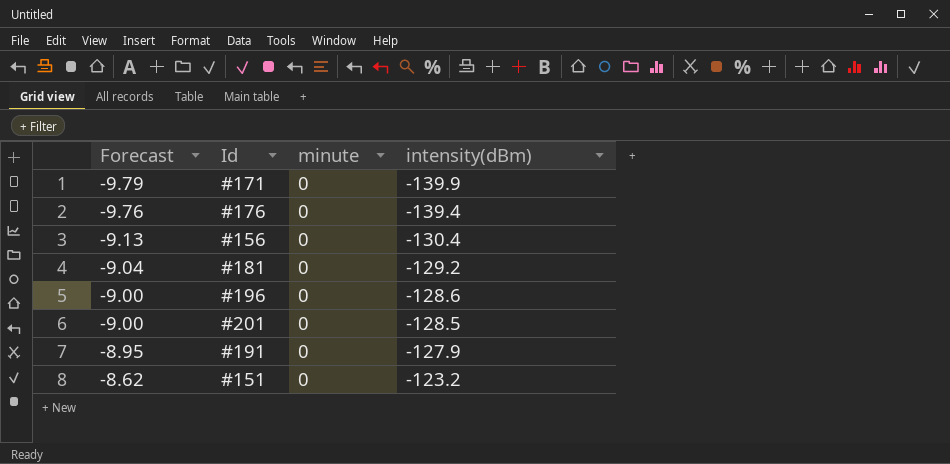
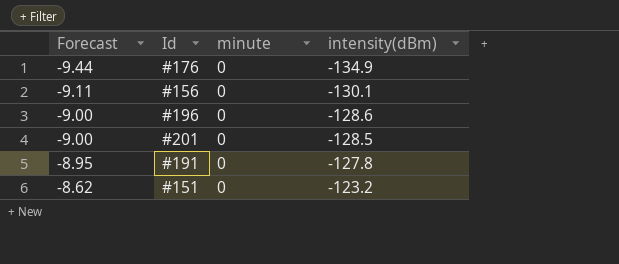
row #171: -9.79 | 0 | -139.9 -> none
row #181: -9.04 | 0 | -129.2 -> none
#176 | Forecast: -9.76 -> -9.44
#176 | intensity(dBm): -139.4 -> -134.9
#156 | Forecast: -9.13 -> -9.11
#156 | intensity(dBm): -130.4 -> -130.1
#191 | intensity(dBm): -127.9 -> -127.8

